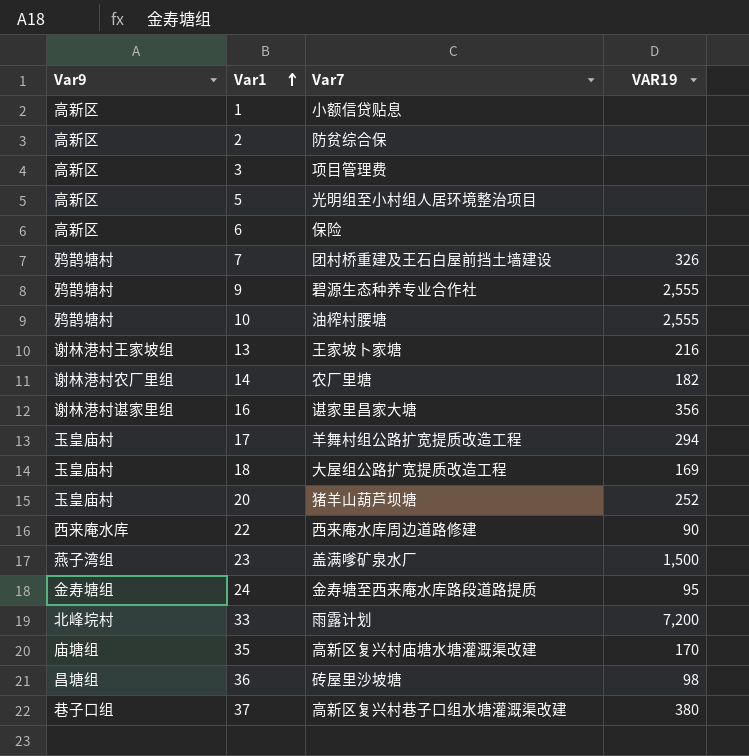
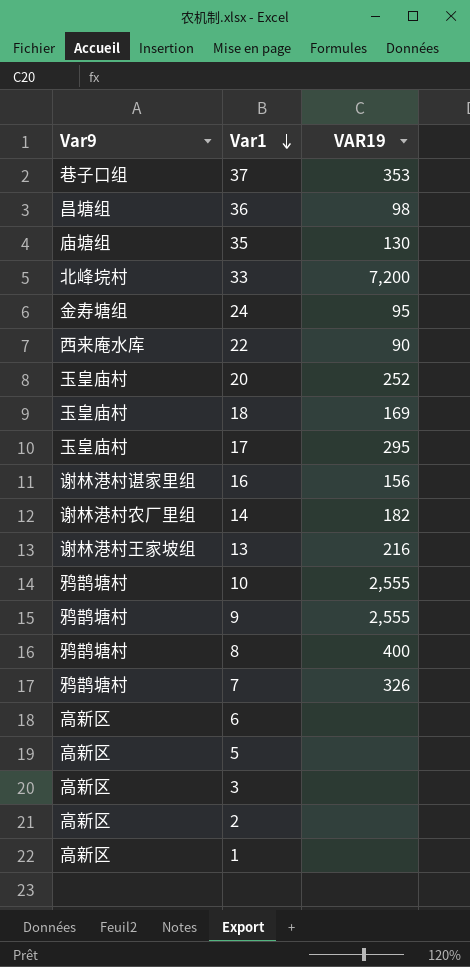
row order: Var1 ascending -> Var1 descending
column Var7 | position: 3 -> none
row 23: 燕子湾组 | 盖满嗲矿泉水厂 | 1,500 -> none
37 | VAR19: 380 -> 353
35 | VAR19: 170 -> 130
17 | VAR19: 294 -> 295
16 | VAR19: 356 -> 156
row 8: none -> 鸦鹊塘村 | 400

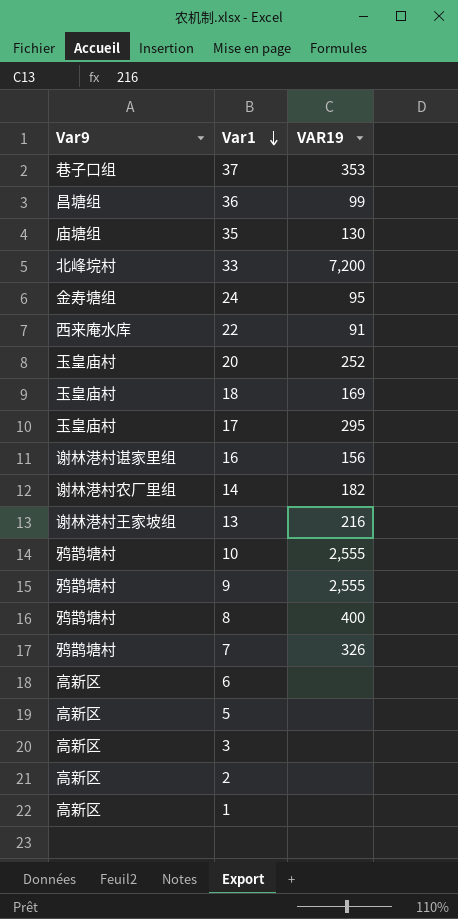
36 | VAR19: 98 -> 99
22 | VAR19: 90 -> 91

